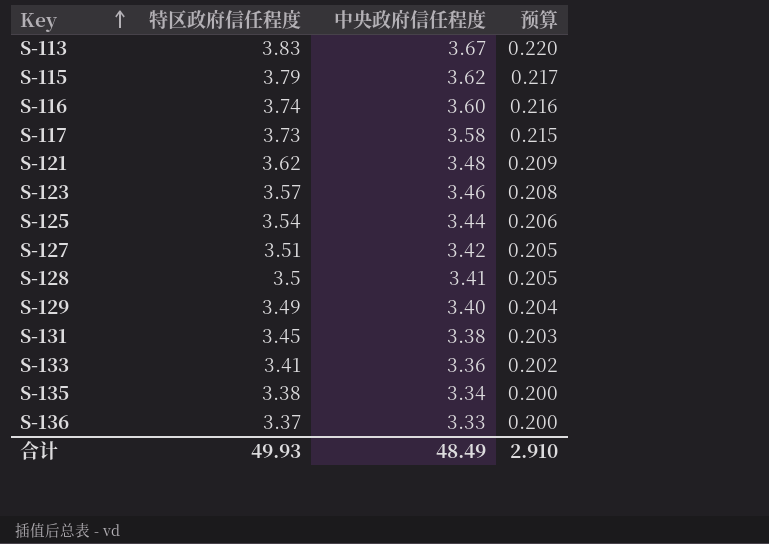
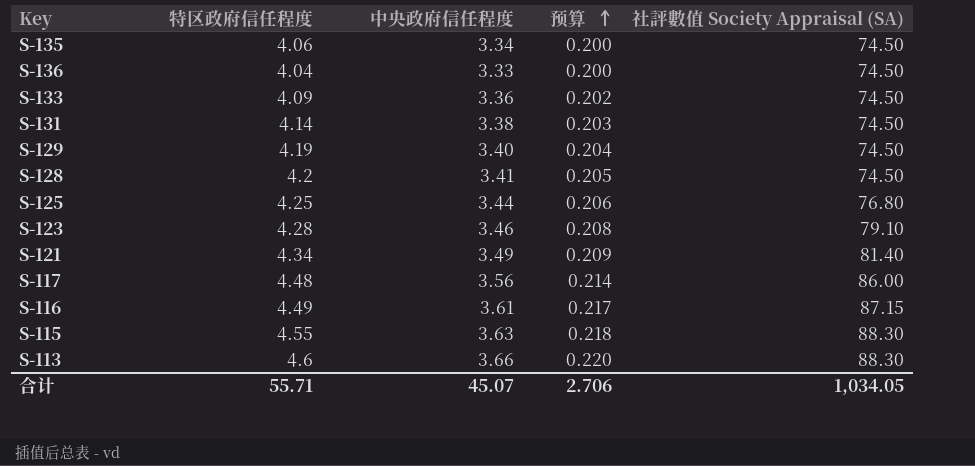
row order: Key ascending -> 预算 ascending
column 社評數值 Society Appraisal (SA) | position: none -> 5
row S-127: 3.51 | 3.42 | 0.205 -> none
S-135 | 特区政府信任程度: 3.38 -> 4.06
S-136 | 特区政府信任程度: 3.37 -> 4.04
S-133 | 特区政府信任程度: 3.41 -> 4.09
S-131 | 特区政府信任程度: 3.45 -> 4.14
S-129 | 特区政府信任程度: 3.49 -> 4.19
S-128 | 特区政府信任程度: 3.5 -> 4.2
S-125 | 特区政府信任程度: 3.54 -> 4.25
S-123 | 特区政府信任程度: 3.57 -> 4.28
S-121 | 特区政府信任程度: 3.62 -> 4.34
S-121 | 中央政府信任程度: 3.48 -> 3.49
S-117 | 特区政府信任程度: 3.73 -> 4.48
S-117 | 中央政府信任程度: 3.58 -> 3.56
S-117 | 预算: 0.215 -> 0.214
S-116 | 特区政府信任程度: 3.74 -> 4.49
S-116 | 中央政府信任程度: 3.60 -> 3.61
S-116 | 预算: 0.216 -> 0.217
S-115 | 特区政府信任程度: 3.79 -> 4.55
S-115 | 中央政府信任程度: 3.62 -> 3.63
S-115 | 预算: 0.217 -> 0.218
S-113 | 特区政府信任程度: 3.83 -> 4.6
S-113 | 中央政府信任程度: 3.67 -> 3.66
合计 | 特区政府信任程度: 49.93 -> 55.71
合计 | 中央政府信任程度: 48.49 -> 45.07
合计 | 预算: 2.910 -> 2.706

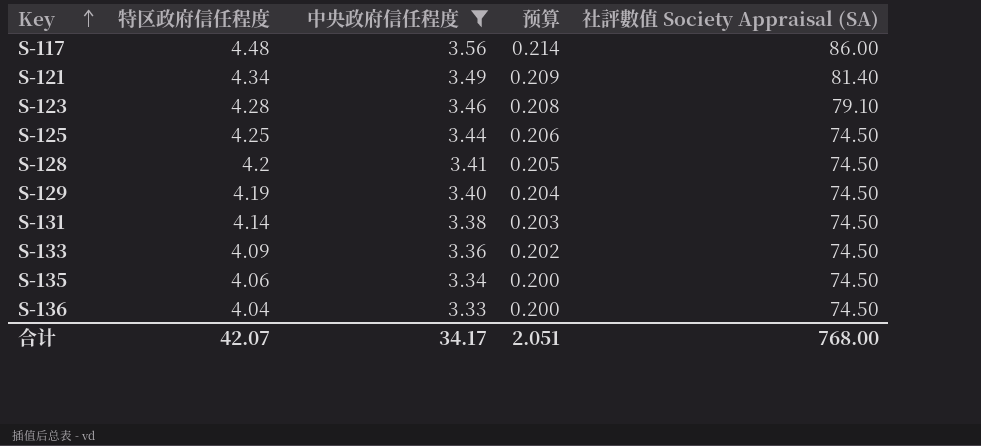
filter: none -> 中央政府信任程度 <= 3.56
row order: 预算 ascending -> Key ascending
S-125 | 社評數值 Society Appraisal (SA): 76.80 -> 74.50
合计 | 特区政府信任程度: 55.71 -> 42.07
合计 | 中央政府信任程度: 45.07 -> 34.17
合计 | 预算: 2.706 -> 2.051
合计 | 社評數值 Society Appraisal (SA): 1,034.05 -> 768.00

